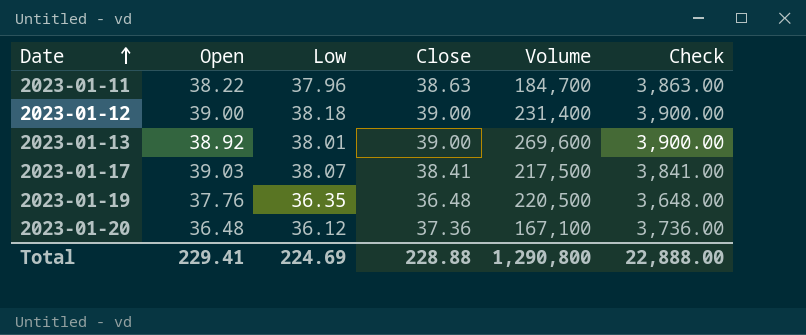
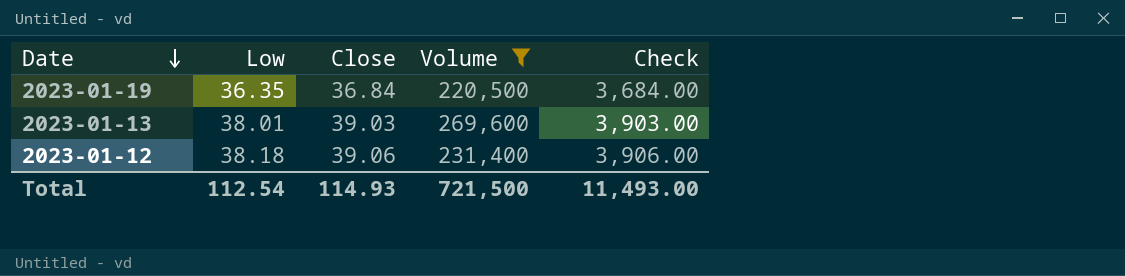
filter: none -> Volume >= 220,500
row order: Date ascending -> Date descending
column Open | position: 2 -> none
2023-01-19 | Close: 36.48 -> 36.84
2023-01-19 | Check: 3,648.00 -> 3,684.00
2023-01-13 | Close: 39.00 -> 39.03
2023-01-13 | Check: 3,900.00 -> 3,903.00
2023-01-12 | Close: 39.00 -> 39.06
2023-01-12 | Check: 3,900.00 -> 3,906.00
Total | Low: 224.69 -> 112.54
Total | Close: 228.88 -> 114.93
Total | Volume: 1,290,800 -> 721,500
Total | Check: 22,888.00 -> 11,493.00

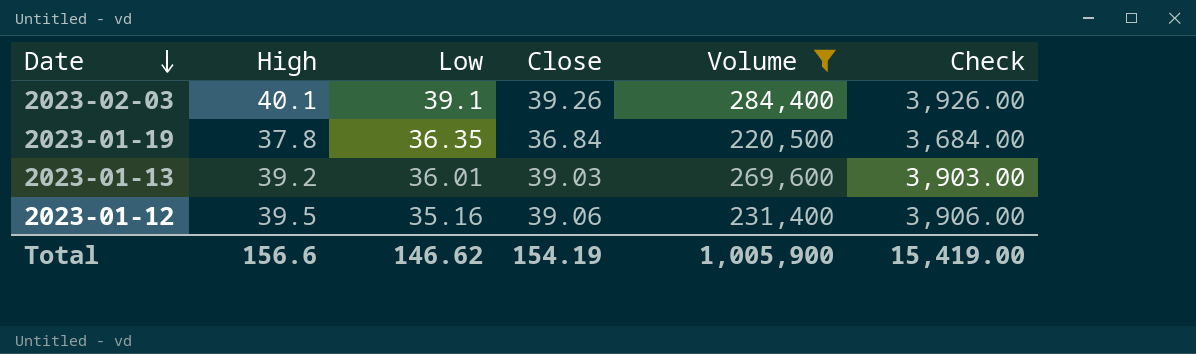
column High | position: none -> 2
row 2023-02-03: none -> 40.1 | 39.1 | 39.26 | 284,400 | 3,926.00
2023-01-13 | Low: 38.01 -> 36.01
2023-01-12 | Low: 38.18 -> 35.16
Total | Low: 112.54 -> 146.62
Total | Close: 114.93 -> 154.19
Total | Volume: 721,500 -> 1,005,900
Total | Check: 11,493.00 -> 15,419.00

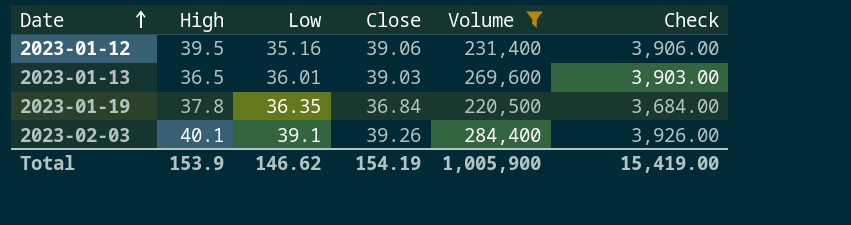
row order: Date descending -> Date ascending
2023-01-13 | High: 39.2 -> 36.5
Total | High: 156.6 -> 153.9

